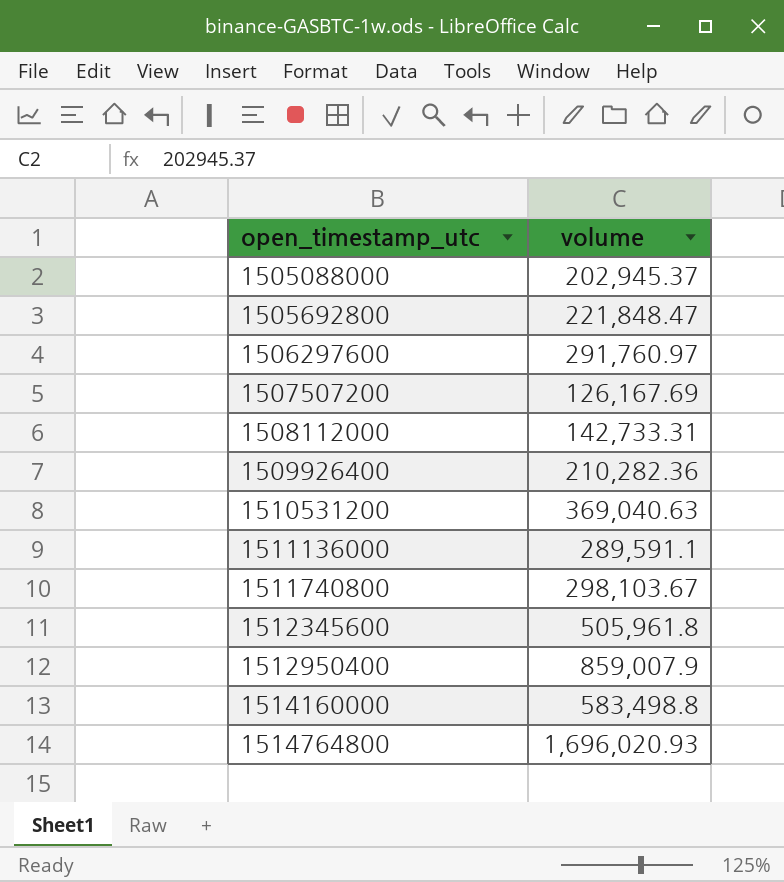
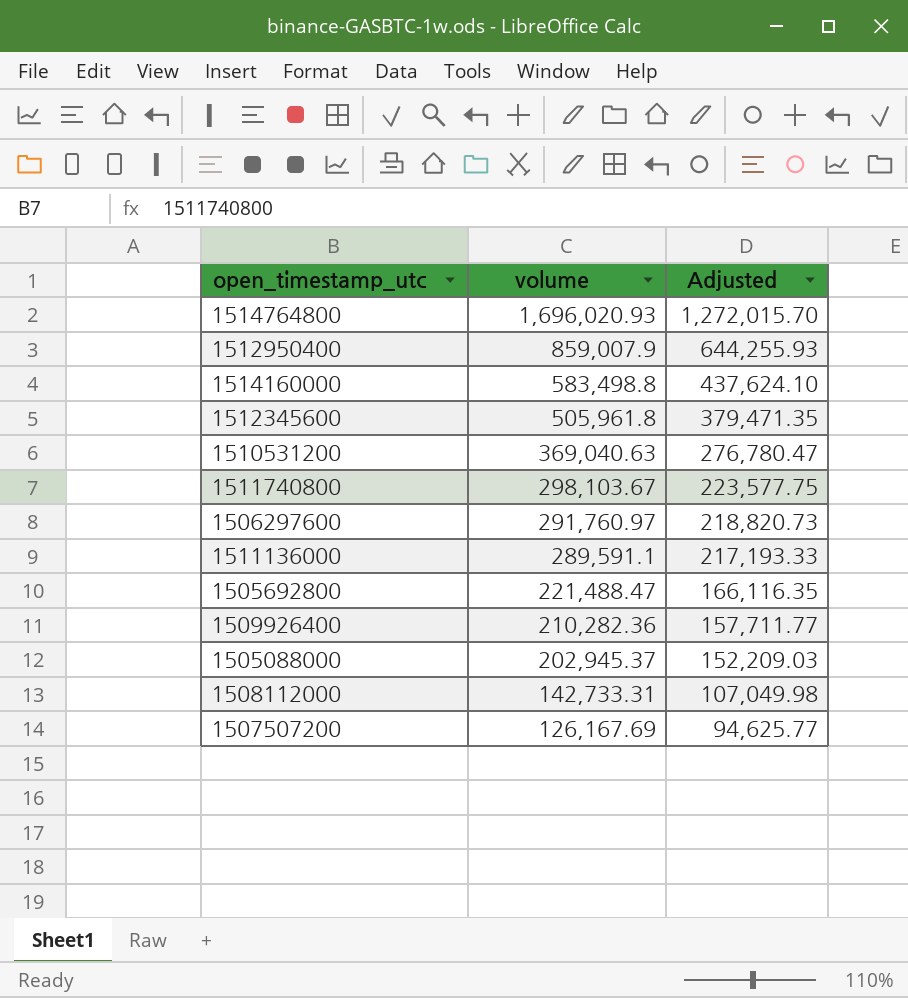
row order: open_timestamp_utc ascending -> volume descending
column Adjusted | formula: none -> [volume] * 0.75
1505692800 | volume: 221,848.47 -> 221,488.47

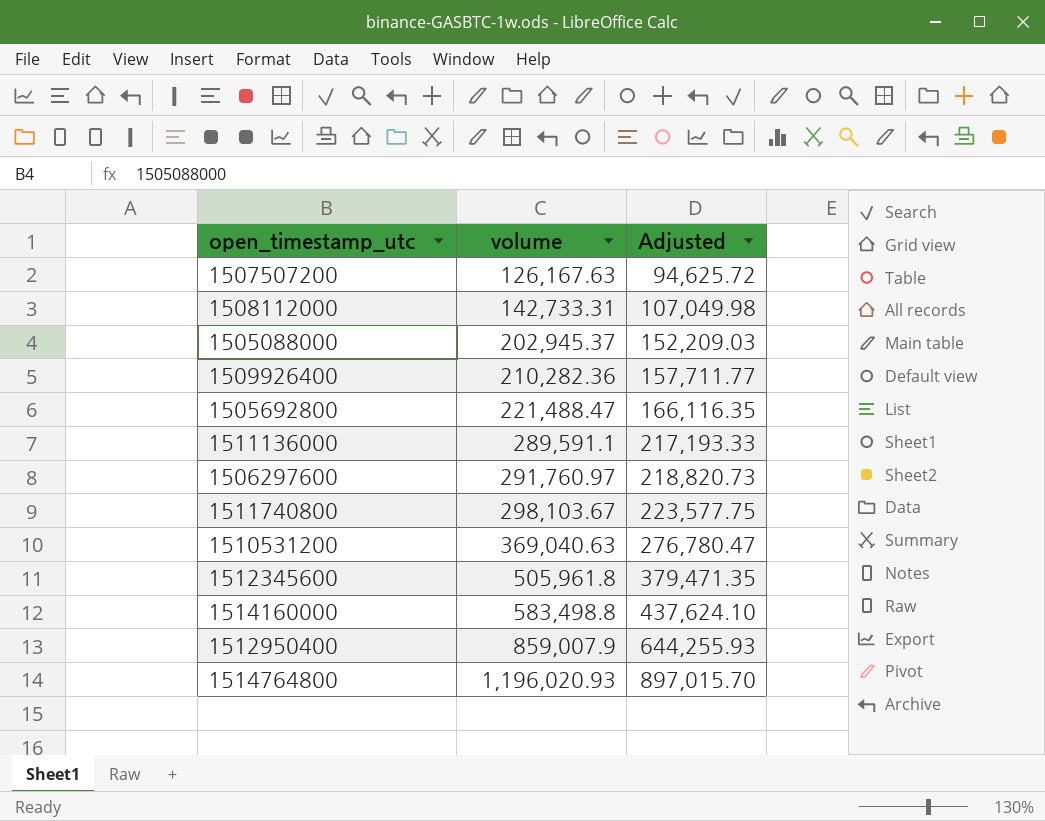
row order: volume descending -> volume ascending
1507507200 | volume: 126,167.69 -> 126,167.63
1507507200 | Adjusted: 94,625.77 -> 94,625.72
1514764800 | volume: 1,696,020.93 -> 1,196,020.93
1514764800 | Adjusted: 1,272,015.70 -> 897,015.70

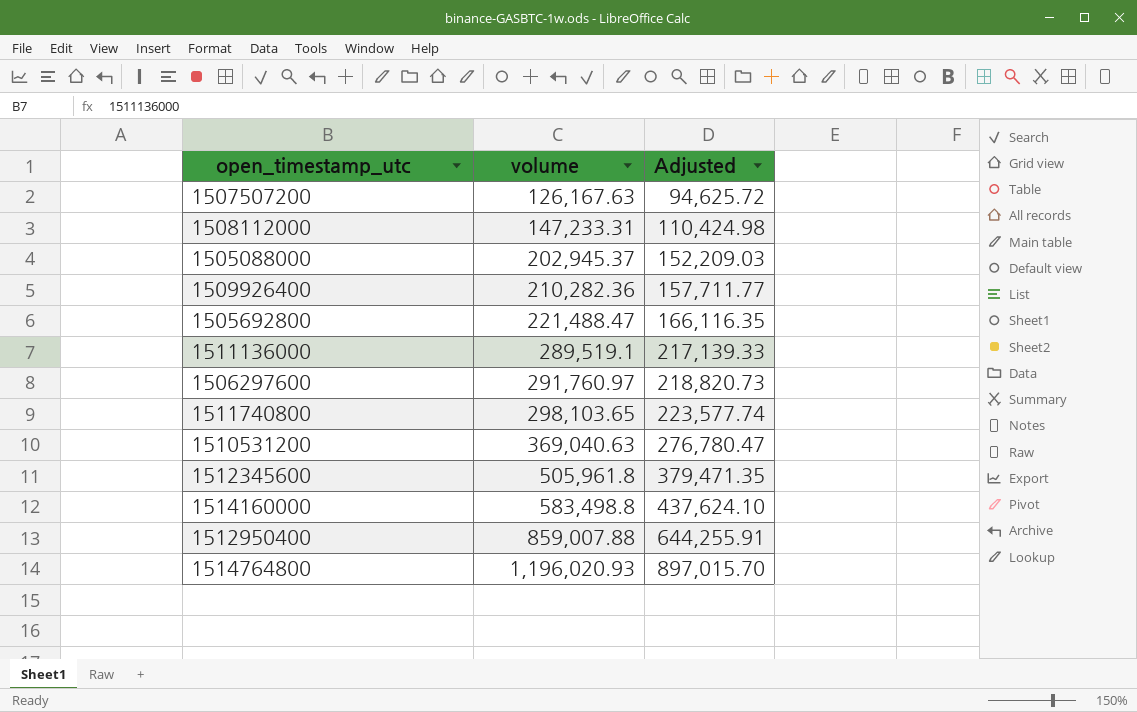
1508112000 | volume: 142,733.31 -> 147,233.31
1508112000 | Adjusted: 107,049.98 -> 110,424.98
1511136000 | volume: 289,591.1 -> 289,519.1
1511136000 | Adjusted: 217,193.33 -> 217,139.33
1511740800 | volume: 298,103.67 -> 298,103.65
1511740800 | Adjusted: 223,577.75 -> 223,577.74
1512950400 | volume: 859,007.9 -> 859,007.88
1512950400 | Adjusted: 644,255.93 -> 644,255.91

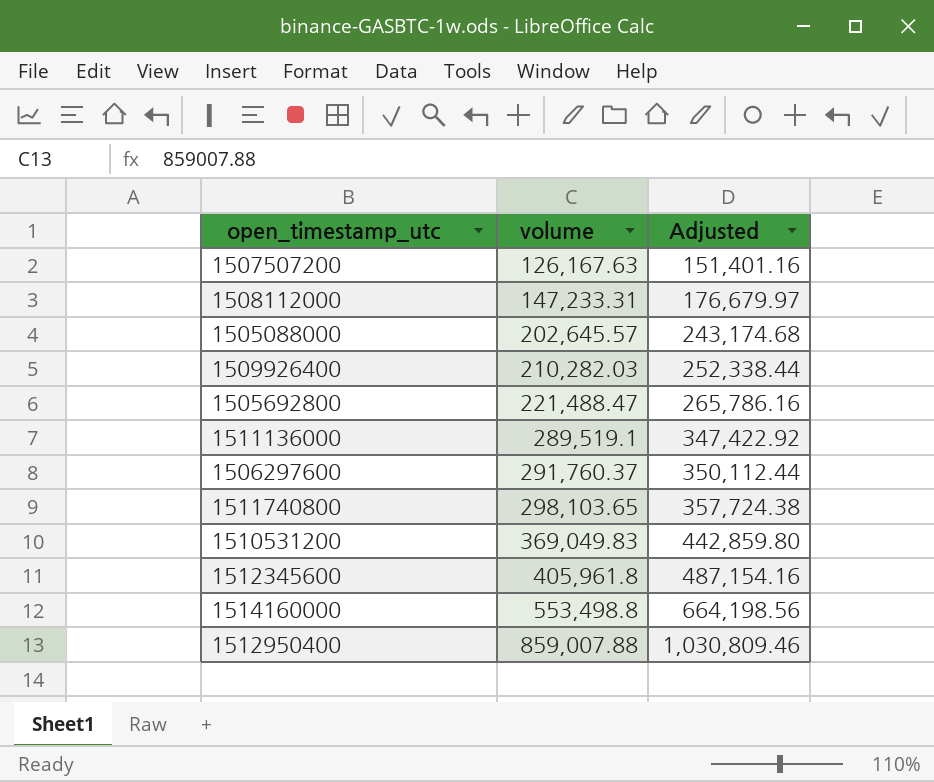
column Adjusted | formula: [volume] * 0.75 -> [volume] * 1.2
row 1514764800: 1,196,020.93 | 897,015.70 -> none
1505088000 | volume: 202,945.37 -> 202,645.57
1509926400 | volume: 210,282.36 -> 210,282.03
1506297600 | volume: 291,760.97 -> 291,760.37
1510531200 | volume: 369,040.63 -> 369,049.83
1512345600 | volume: 505,961.8 -> 405,961.8
1514160000 | volume: 583,498.8 -> 553,498.8

